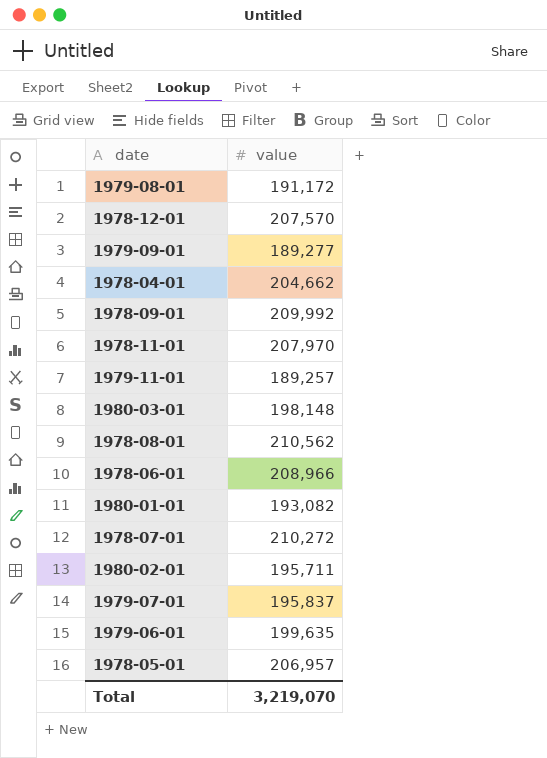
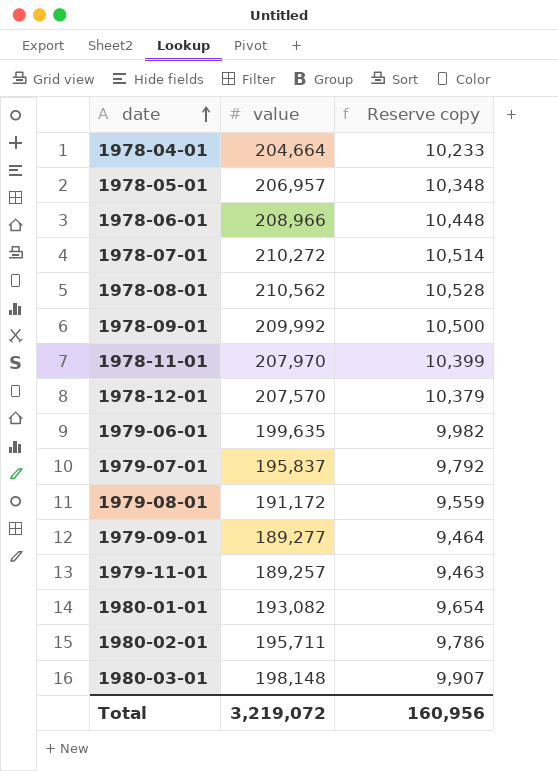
row order: none -> date ascending
column Reserve copy | formula: none -> [value] * 0.05
1978-04-01 | value: 204,662 -> 204,664
Total | value: 3,219,070 -> 3,219,072

